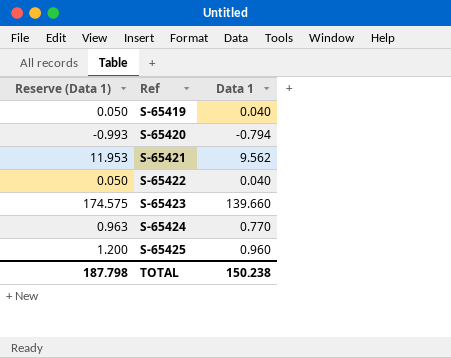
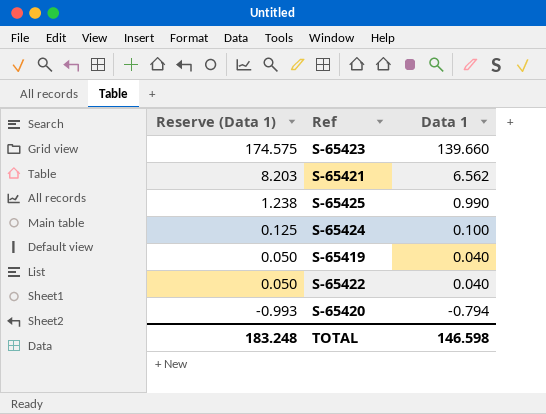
row order: Ref ascending -> Reserve (Data 1) descending
S-65421 | Reserve (Data 1): 11.953 -> 8.203
S-65421 | Data 1: 9.562 -> 6.562
S-65425 | Reserve (Data 1): 1.200 -> 1.238
S-65425 | Data 1: 0.960 -> 0.990
S-65424 | Reserve (Data 1): 0.963 -> 0.125
S-65424 | Data 1: 0.770 -> 0.100
TOTAL | Reserve (Data 1): 187.798 -> 183.248
TOTAL | Data 1: 150.238 -> 146.598

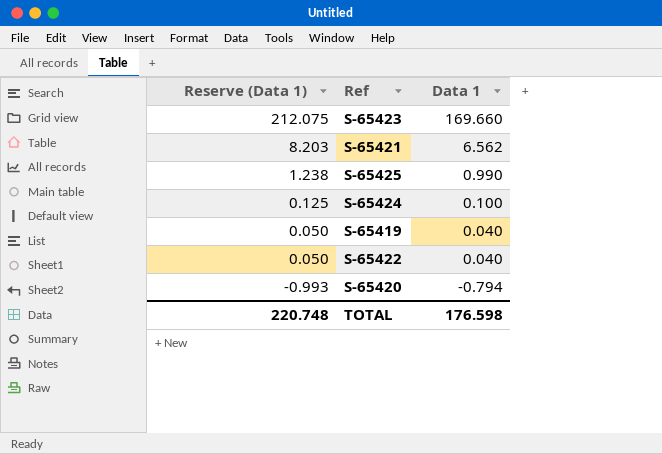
S-65423 | Reserve (Data 1): 174.575 -> 212.075
S-65423 | Data 1: 139.660 -> 169.660
TOTAL | Reserve (Data 1): 183.248 -> 220.748
TOTAL | Data 1: 146.598 -> 176.598

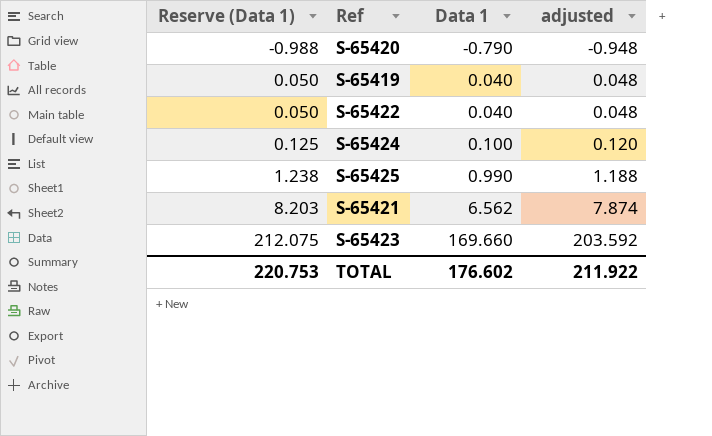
row order: Reserve (Data 1) descending -> Reserve (Data 1) ascending
column adjusted | formula: none -> [Data 1] * 1.2
S-65420 | Reserve (Data 1): -0.993 -> -0.988
S-65420 | Data 1: -0.794 -> -0.790
TOTAL | Reserve (Data 1): 220.748 -> 220.753
TOTAL | Data 1: 176.598 -> 176.602

